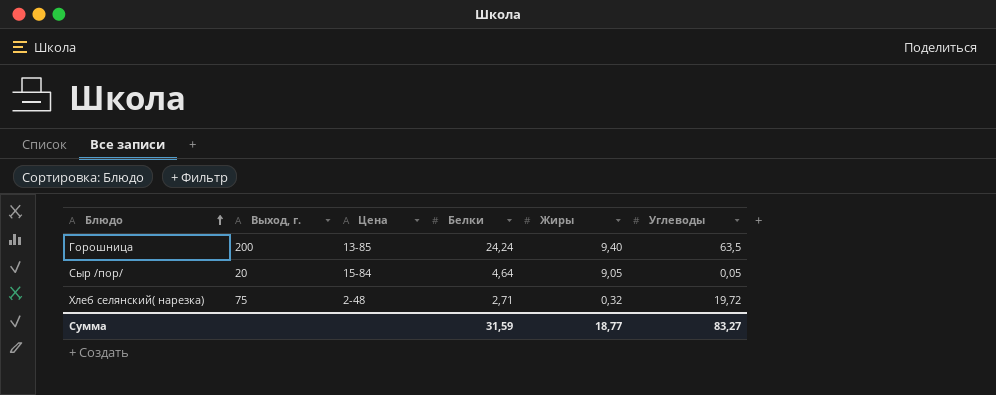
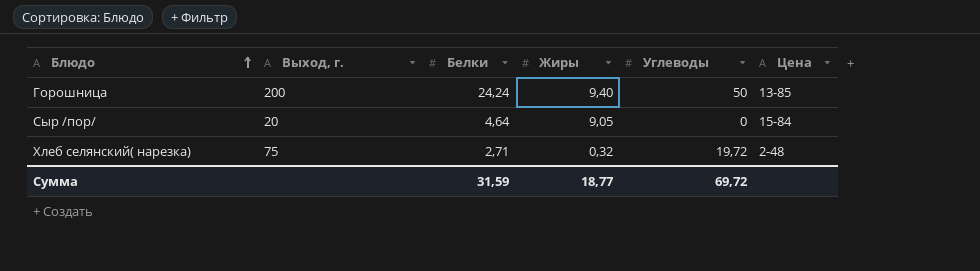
column Цена | position: 3 -> 6
Горошница | Углеводы: 63,5 -> 50
Сыр /пор/ | Углеводы: 0,05 -> 0
Сумма | Углеводы: 83,27 -> 69,72

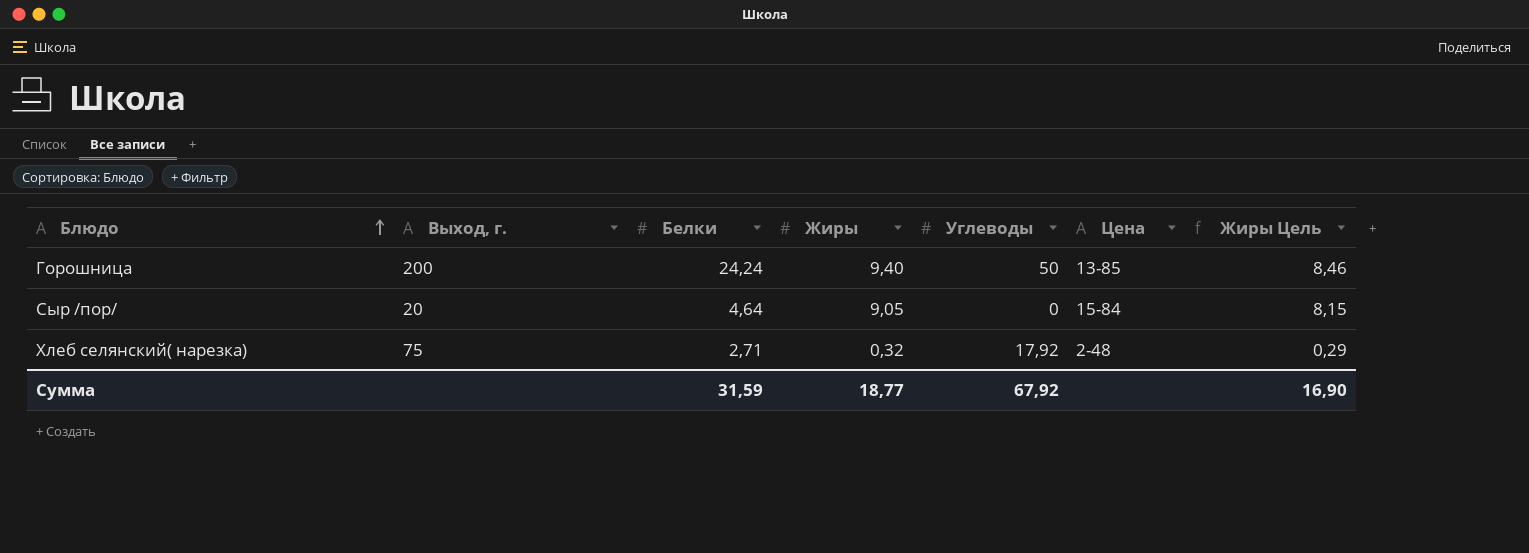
column Жиры Цель | formula: none -> [Жиры] * 0,9
Хлеб селянский( нарезка) | Углеводы: 19,72 -> 17,92
Сумма | Углеводы: 69,72 -> 67,92

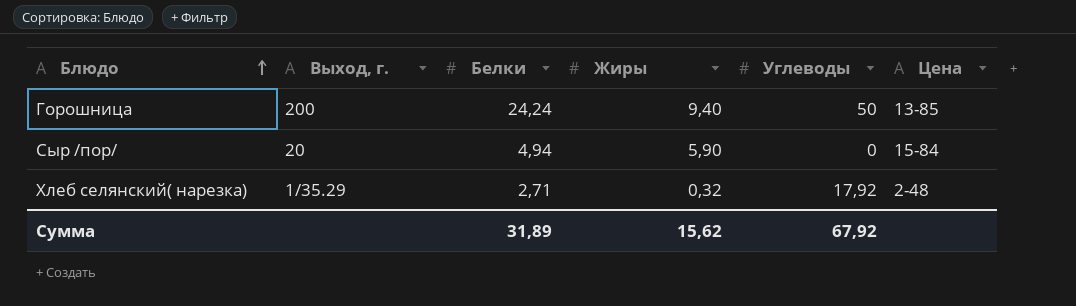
column Жиры Цель | formula: [Жиры] * 0,9 -> none
Сыр /пор/ | Белки: 4,64 -> 4,94
Сыр /пор/ | Жиры: 9,05 -> 5,90
Хлеб селянский( нарезка) | Выход, г.: 75 -> 1/35.29
Сумма | Белки: 31,59 -> 31,89
Сумма | Жиры: 18,77 -> 15,62

